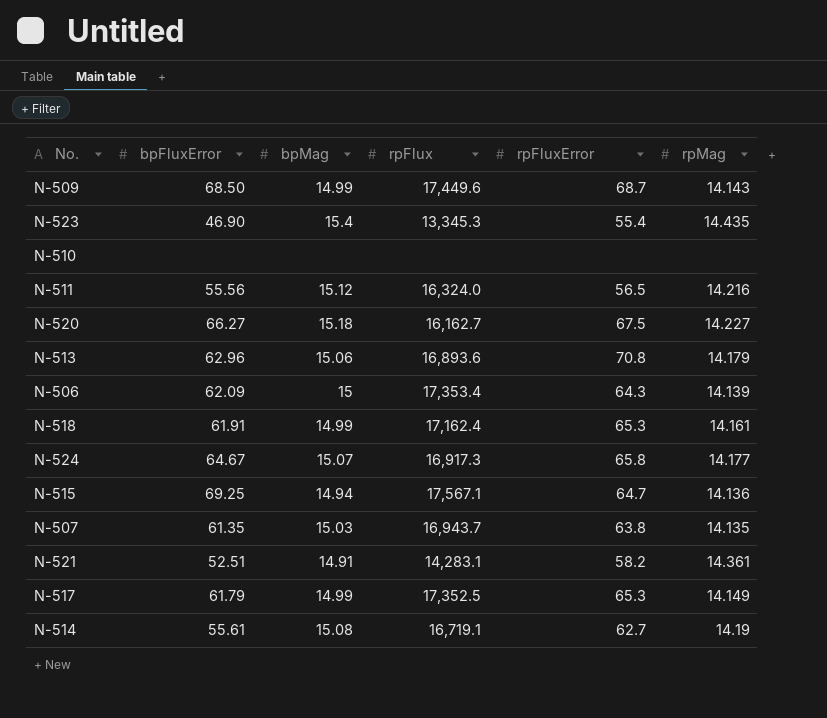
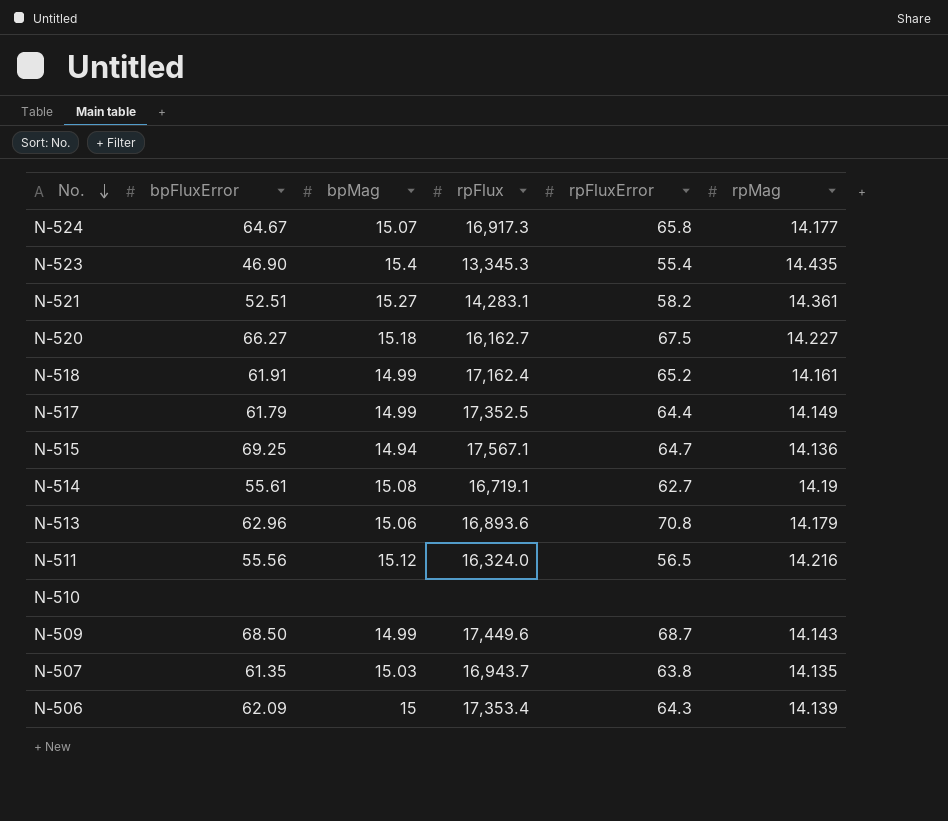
row order: none -> No. descending
N-521 | bpMag: 14.91 -> 15.27
N-518 | rpFluxError: 65.3 -> 65.2
N-517 | rpFluxError: 65.3 -> 64.4

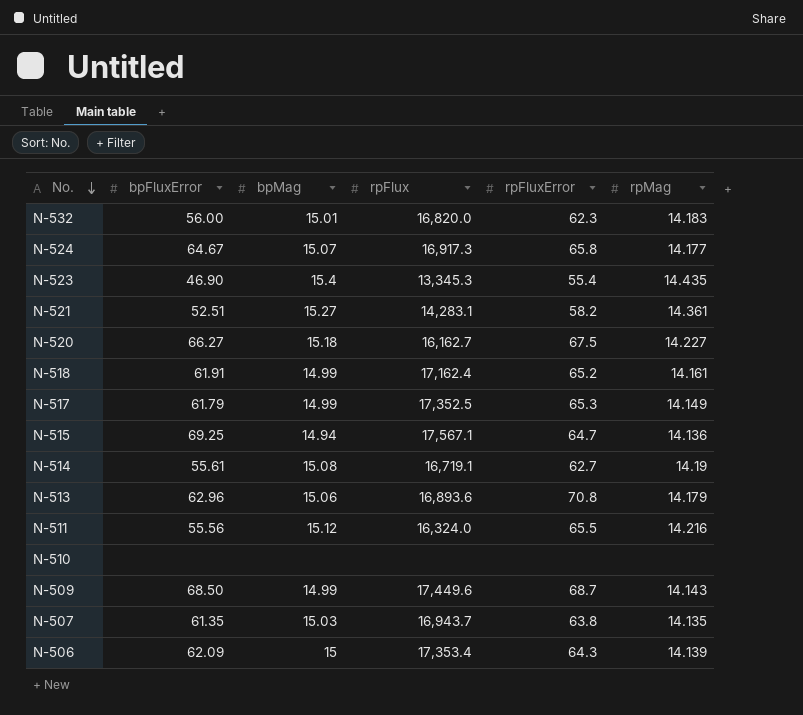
row N-532: none -> 56.00 | 15.01 | 16,820.0 | 62.3 | 14.183
N-517 | rpFluxError: 64.4 -> 65.3
N-511 | rpFluxError: 56.5 -> 65.5

